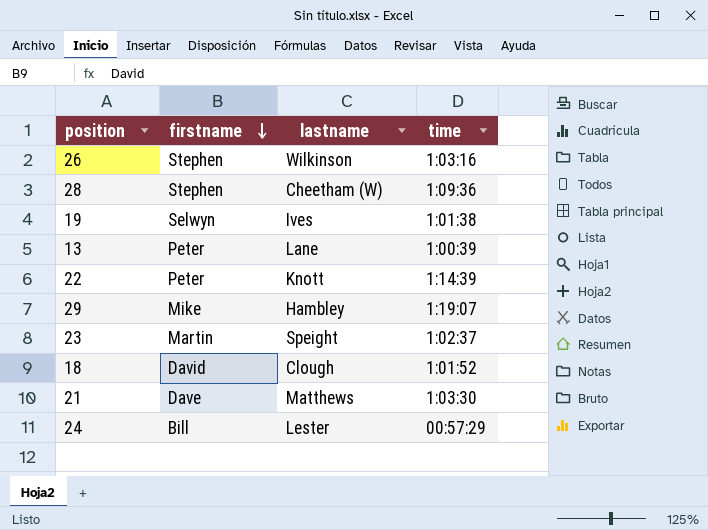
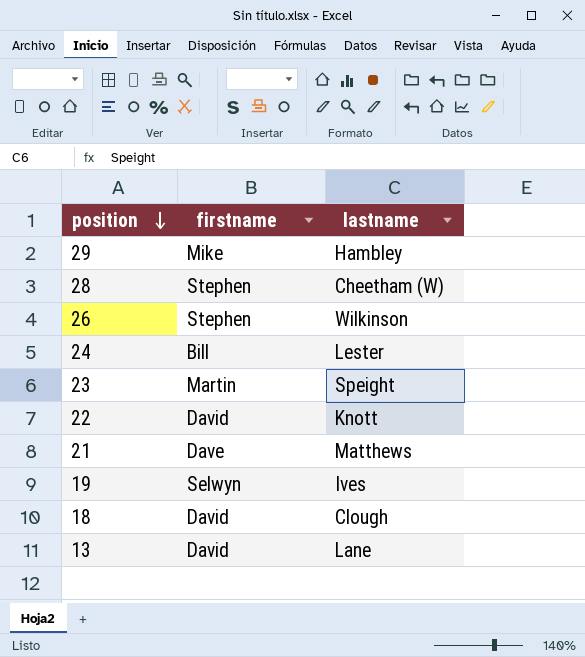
row order: firstname descending -> position descending
column time | position: 4 -> none
22 | firstname: Peter -> David
13 | firstname: Peter -> David

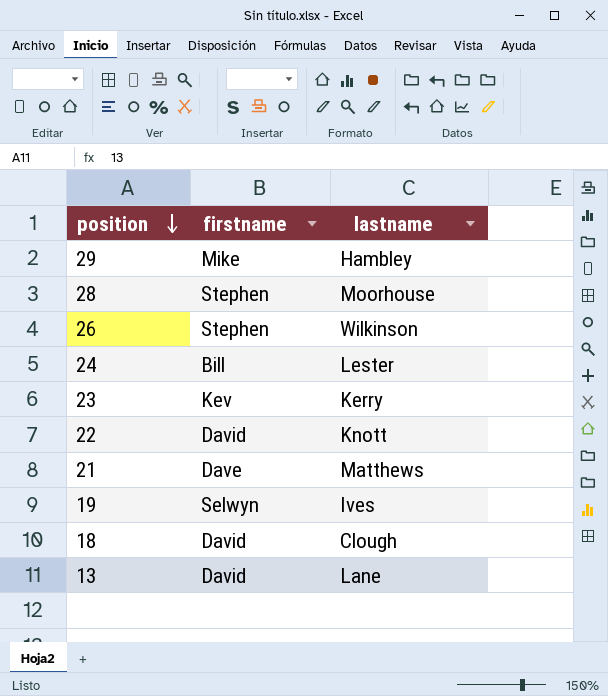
28 | lastname: Cheetham (W) -> Moorhouse
23 | firstname: Martin -> Kev
23 | lastname: Speight -> Kerry

